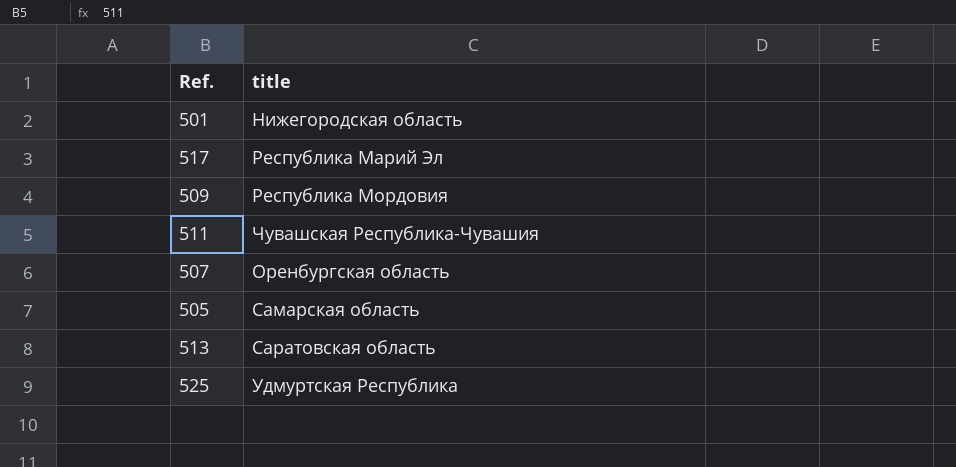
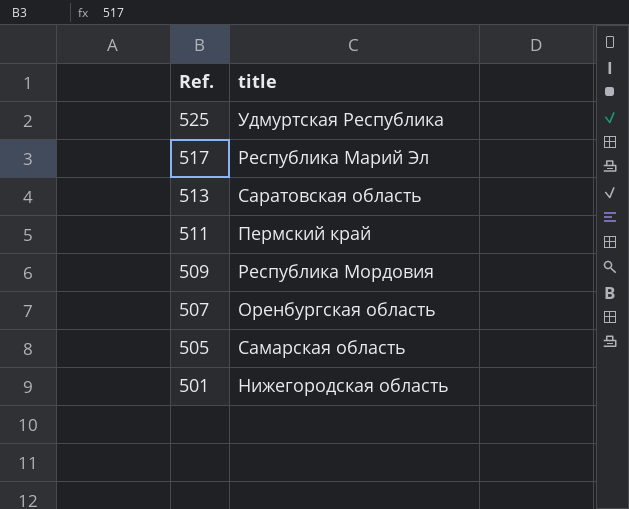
row order: none -> Ref. descending
511 | title: Чувашская Республика-Чувашия -> Пермский край

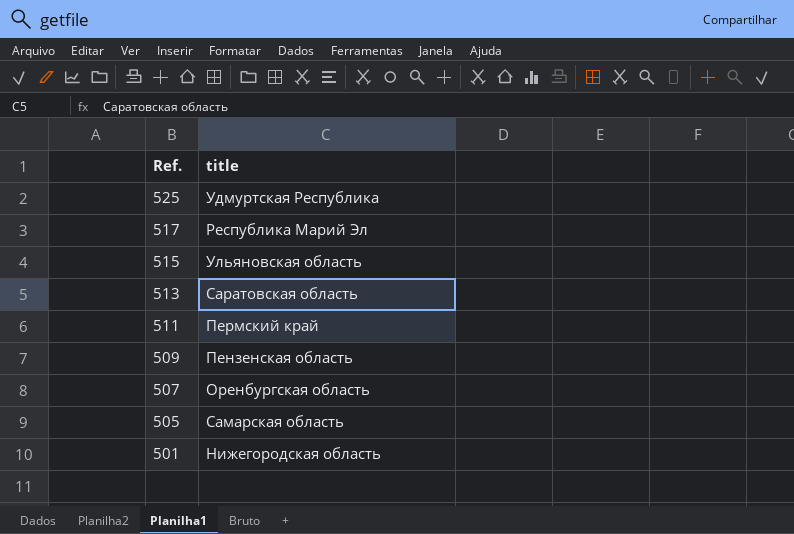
row 515: none -> Ульяновская область
509 | title: Республика Мордовия -> Пензенская область

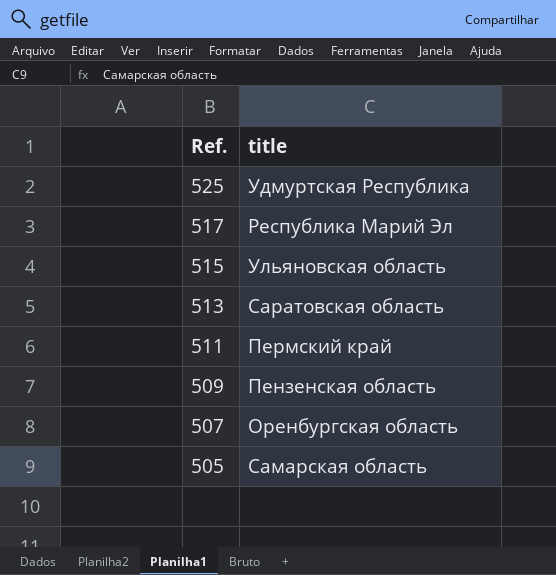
row 501: Нижегородская область -> none

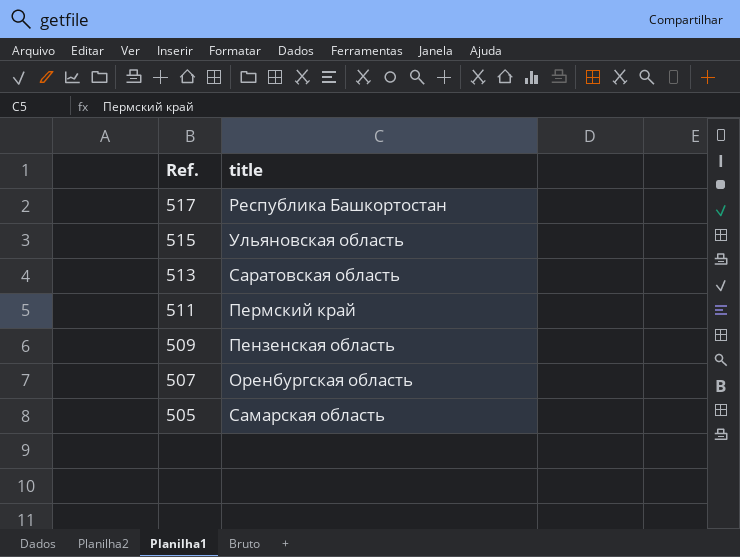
row 525: Удмуртская Республика -> none
517 | title: Республика Марий Эл -> Республика Башкортостан

